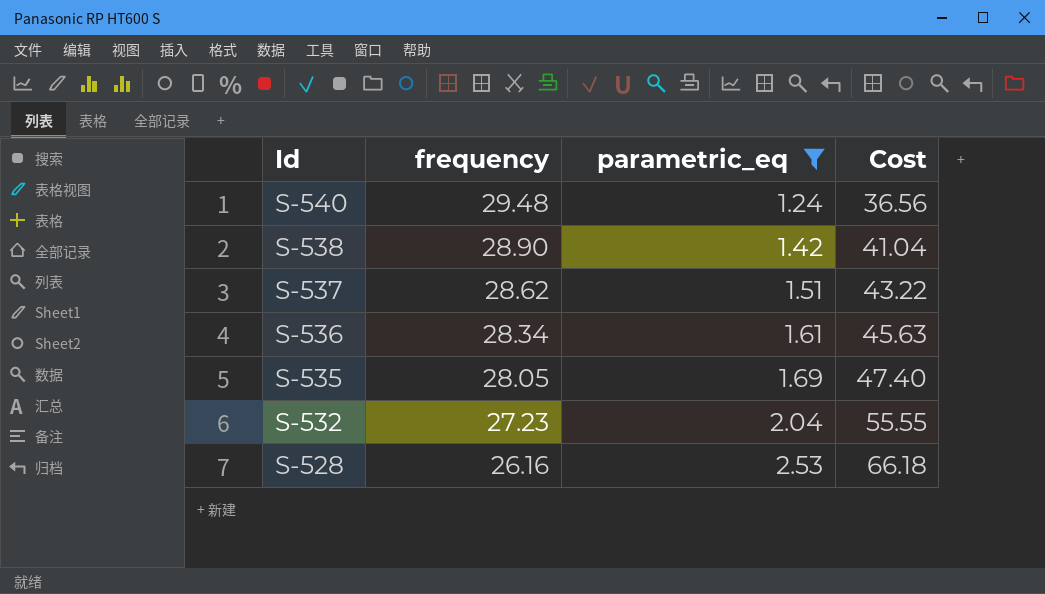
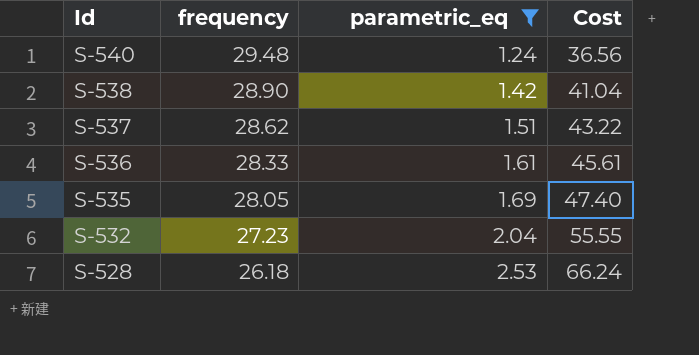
S-536 | frequency: 28.34 -> 28.33
S-536 | Cost: 45.63 -> 45.61
S-528 | frequency: 26.16 -> 26.18
S-528 | Cost: 66.18 -> 66.24

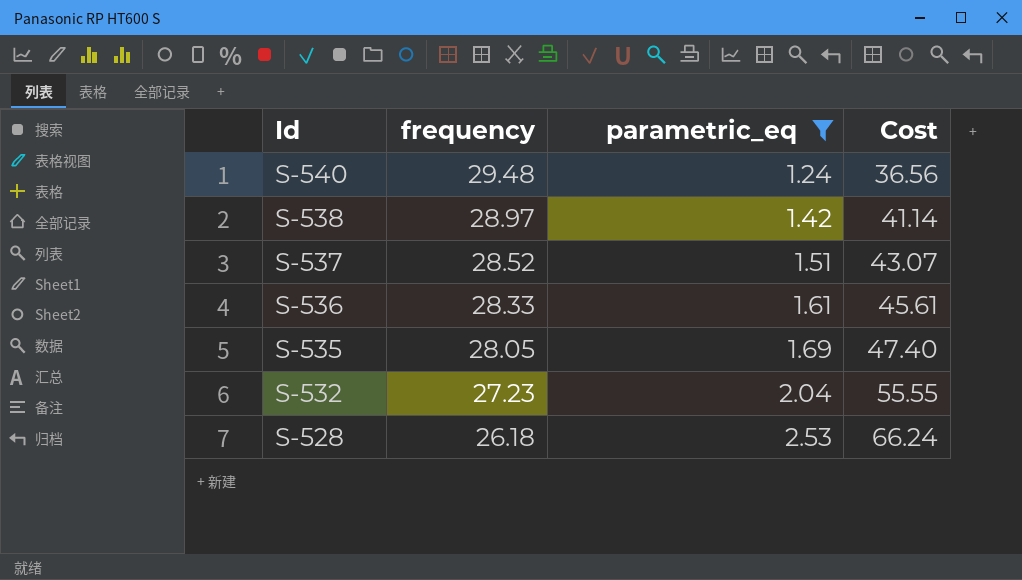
S-538 | frequency: 28.90 -> 28.97
S-538 | Cost: 41.04 -> 41.14
S-537 | frequency: 28.62 -> 28.52
S-537 | Cost: 43.22 -> 43.07

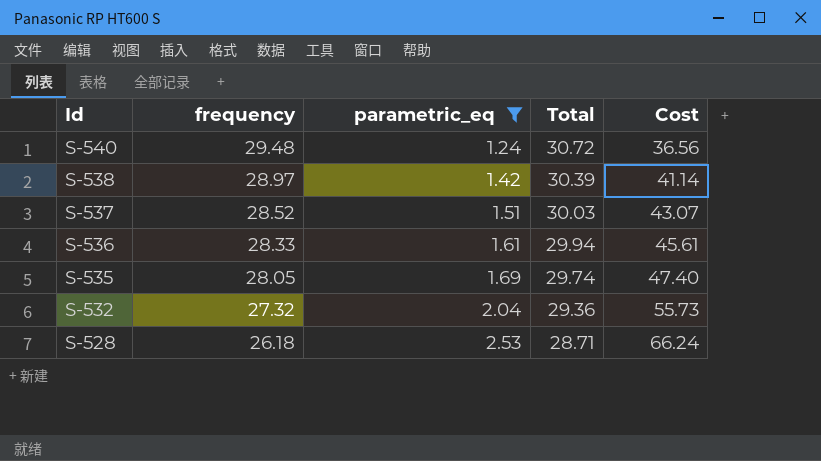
column Total | formula: none -> [frequency] + [parametric_eq]
S-532 | frequency: 27.23 -> 27.32
S-532 | Cost: 55.55 -> 55.73

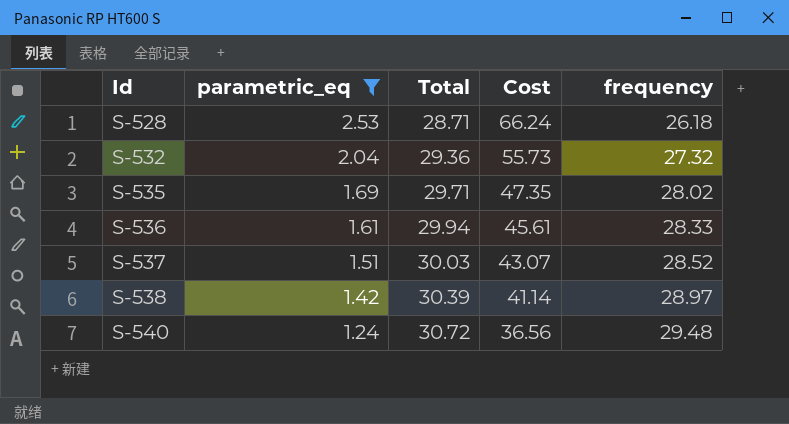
row order: Id descending -> Id ascending
column frequency | position: 2 -> 5
S-535 | Total: 29.74 -> 29.71
S-535 | Cost: 47.40 -> 47.35
S-535 | frequency: 28.05 -> 28.02

